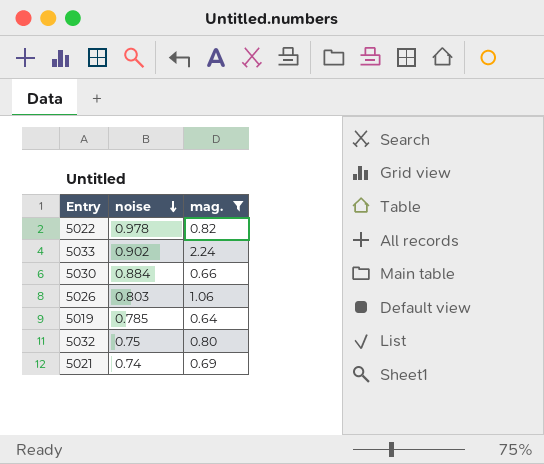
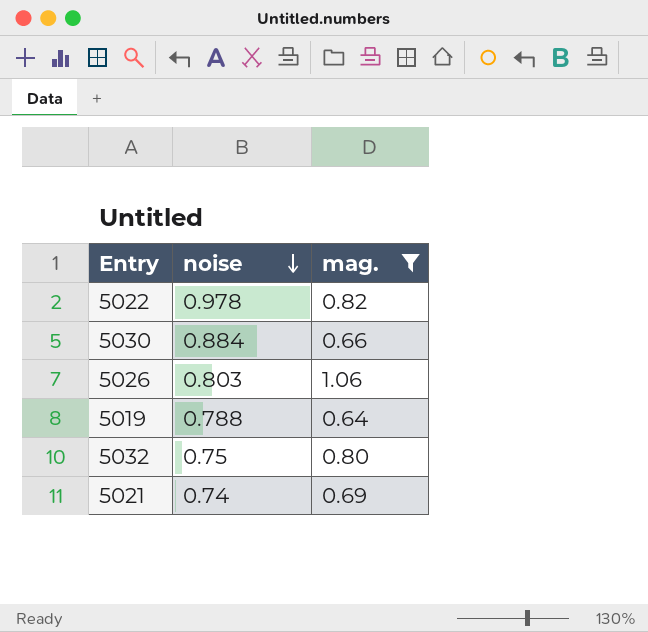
row 5033: 0.902 | 2.24 -> none
5019 | noise: 0.785 -> 0.788

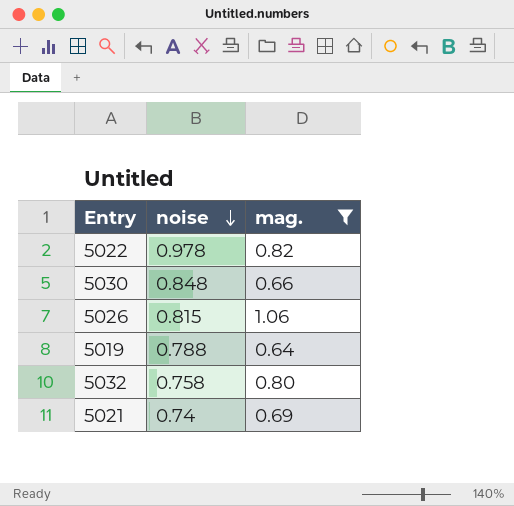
5030 | noise: 0.884 -> 0.848
5026 | noise: 0.803 -> 0.815
5032 | noise: 0.75 -> 0.758

